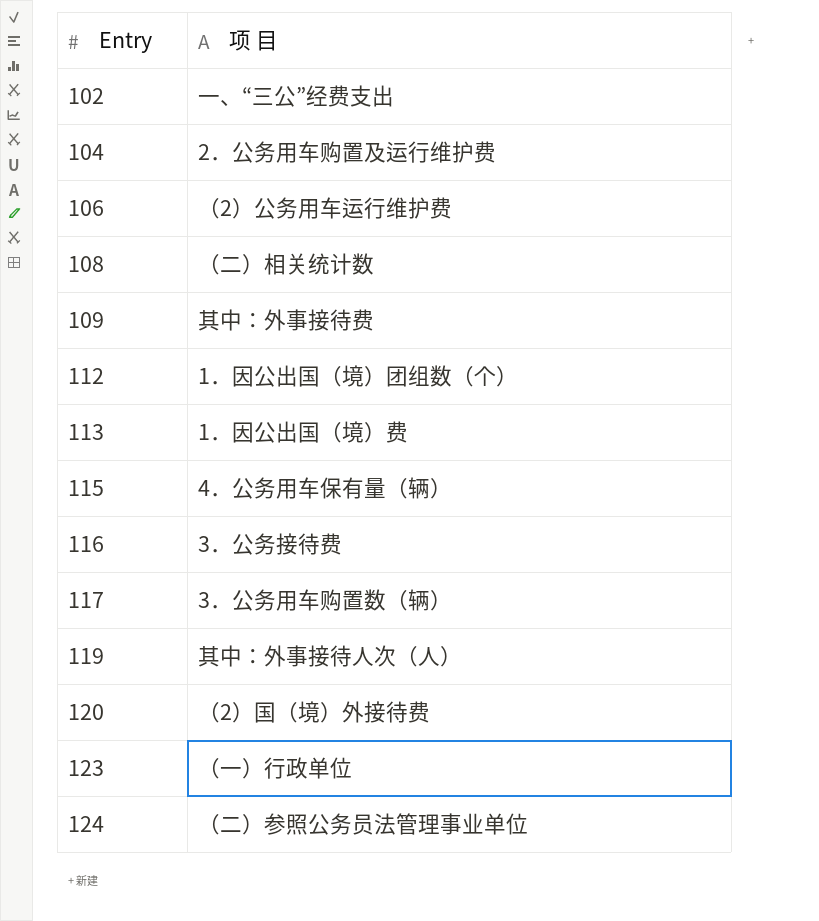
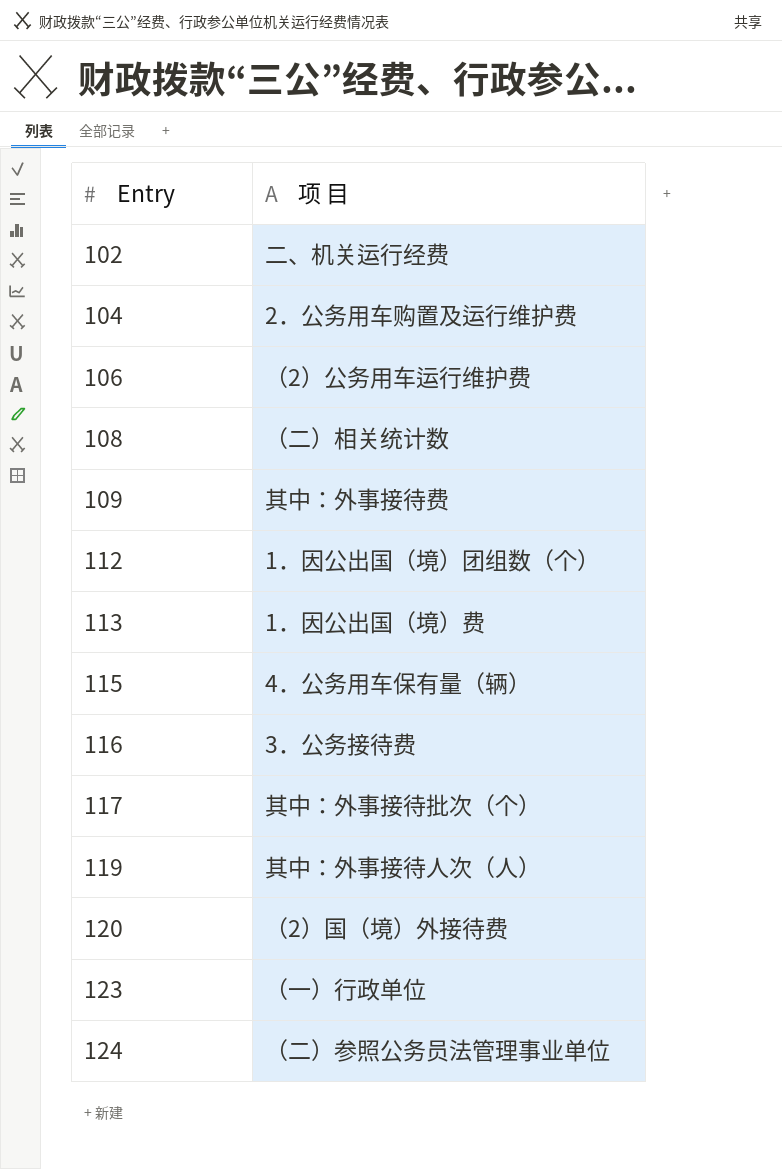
102 | 项 目: 一、“三公”经费支出 -> 二、机关运行经费
117 | 项 目: 3．公务用车购置数（辆） -> 其中：外事接待批次（个）

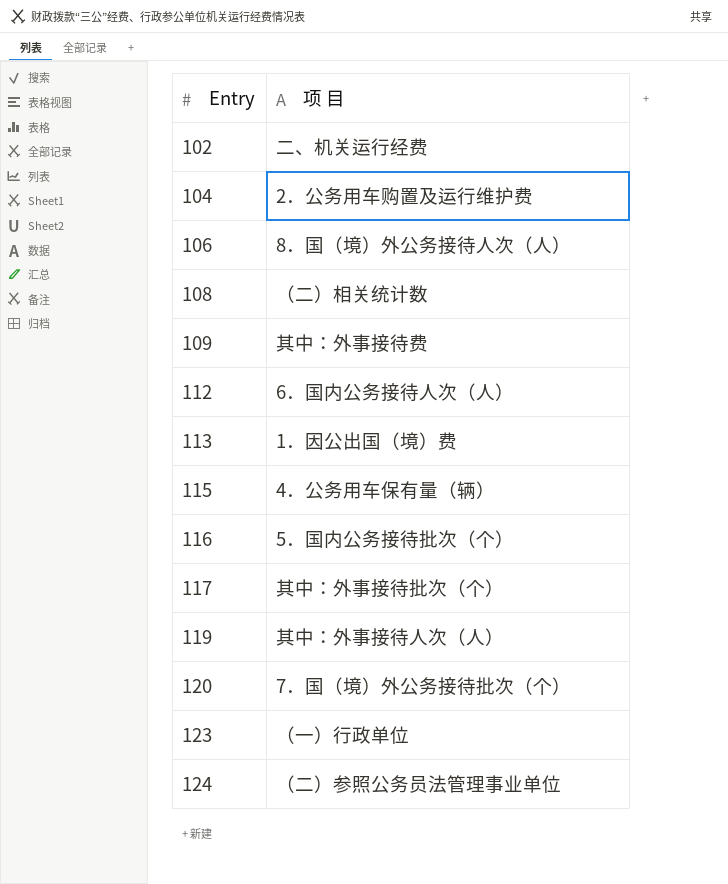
106 | 项 目: （2）公务用车运行维护费 -> 8．国（境）外公务接待人次（人）
112 | 项 目: 1．因公出国（境）团组数（个） -> 6．国内公务接待人次（人）
116 | 项 目: 3．公务接待费 -> 5．国内公务接待批次（个）
120 | 项 目: （2）国（境）外接待费 -> 7．国（境）外公务接待批次（个）

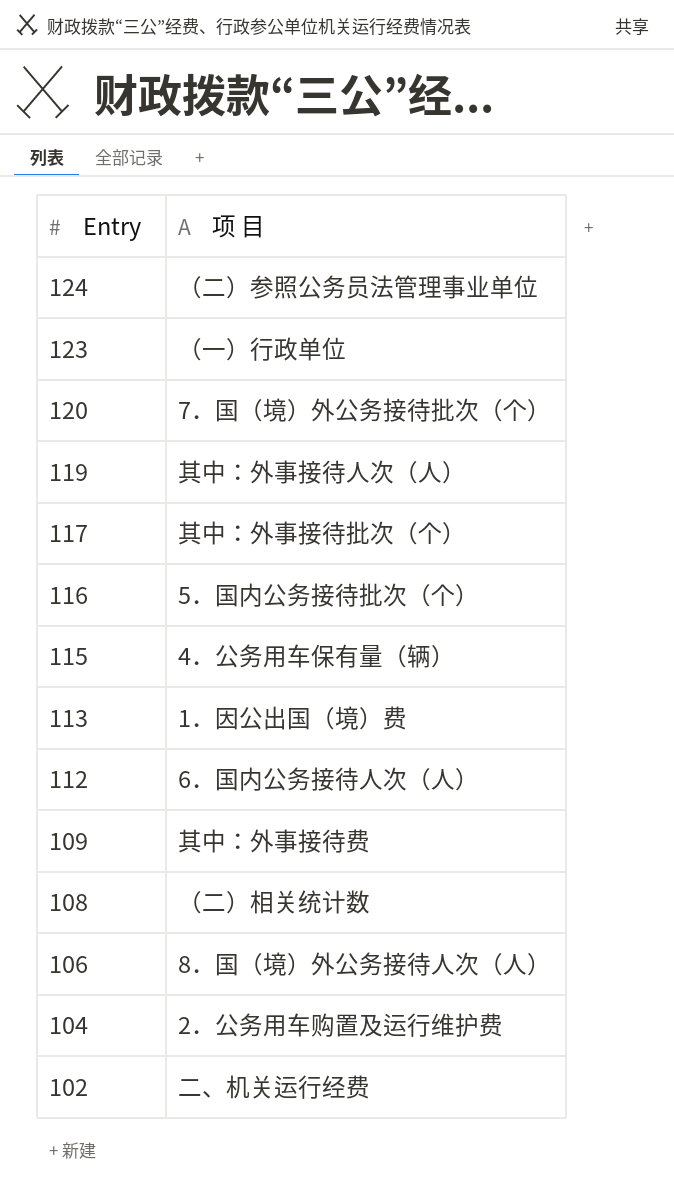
row order: Entry ascending -> Entry descending

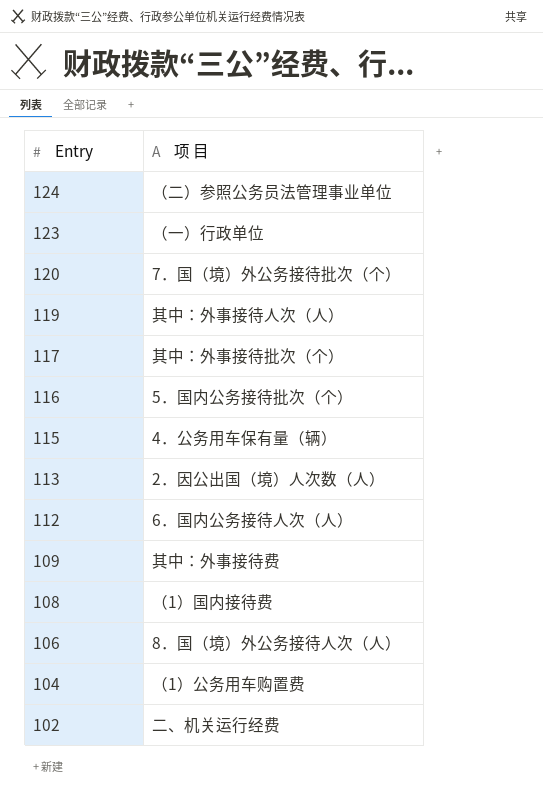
113 | 项 目: 1．因公出国（境）费 -> 2．因公出国（境）人次数（人）
108 | 项 目: （二）相关统计数 -> （1）国内接待费
104 | 项 目: 2．公务用车购置及运行维护费 -> （1）公务用车购置费

